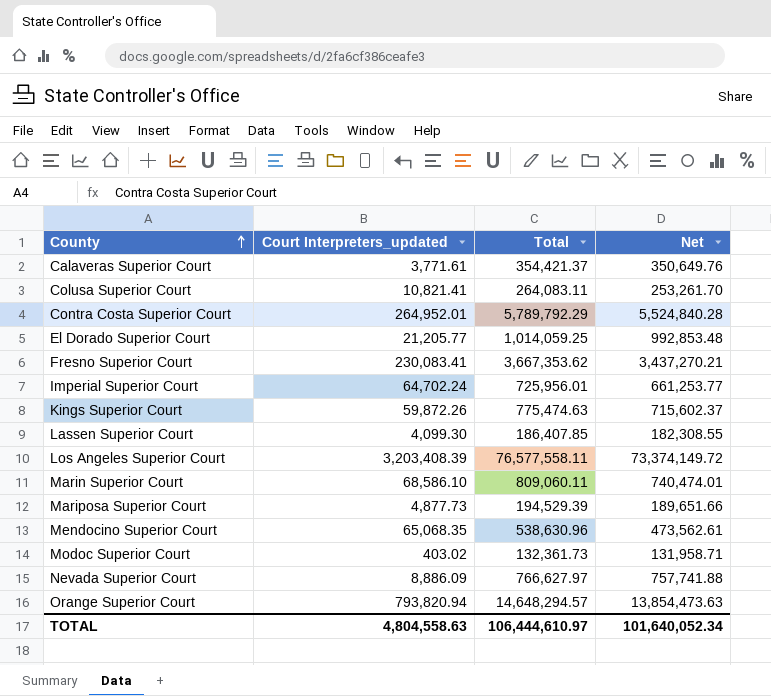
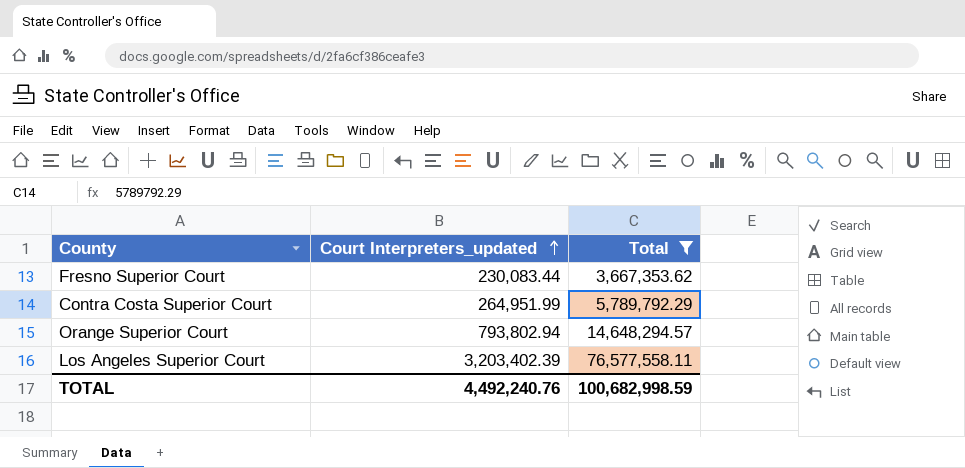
filter: none -> Total >= 3,667,353.62
row order: County ascending -> Court Interpreters_updated ascending
column Net | formula: [Total] - [Court Interpreters_updated] -> none
Fresno Superior Court | Court Interpreters_updated: 230,083.41 -> 230,083.44
Contra Costa Superior Court | Court Interpreters_updated: 264,952.01 -> 264,951.99
Orange Superior Court | Court Interpreters_updated: 793,820.94 -> 793,802.94
Los Angeles Superior Court | Court Interpreters_updated: 3,203,408.39 -> 3,203,402.39
TOTAL | Court Interpreters_updated: 4,804,558.63 -> 4,492,240.76
TOTAL | Total: 106,444,610.97 -> 100,682,998.59

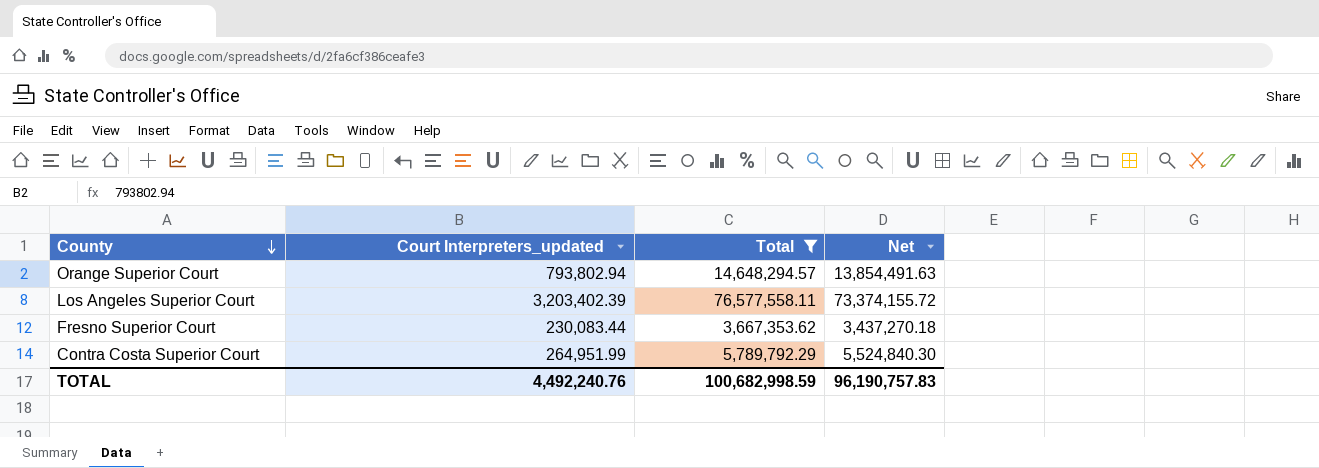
row order: Court Interpreters_updated ascending -> County descending
column Net | formula: none -> [Total] - [Court Interpreters_updated]

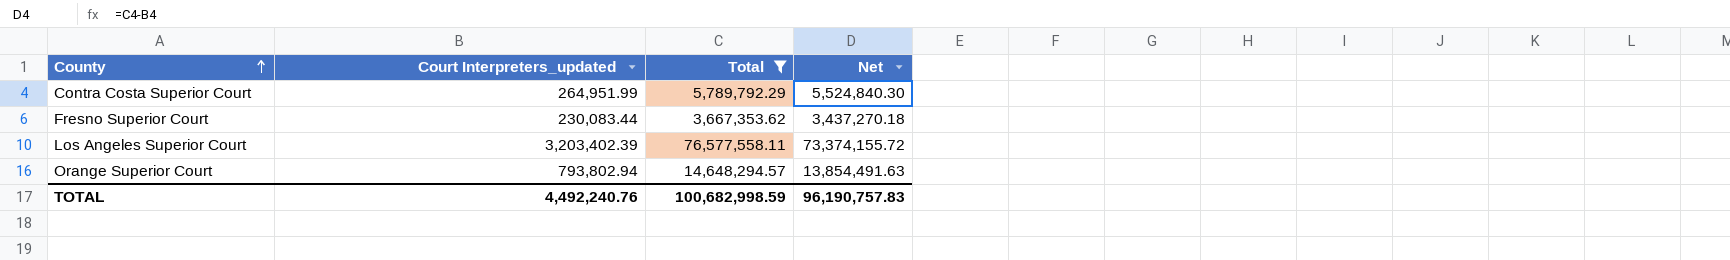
row order: County descending -> County ascending

